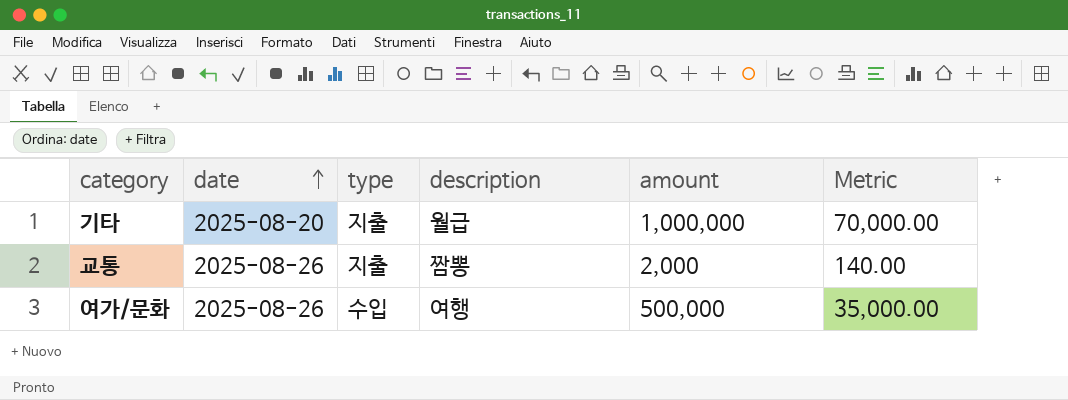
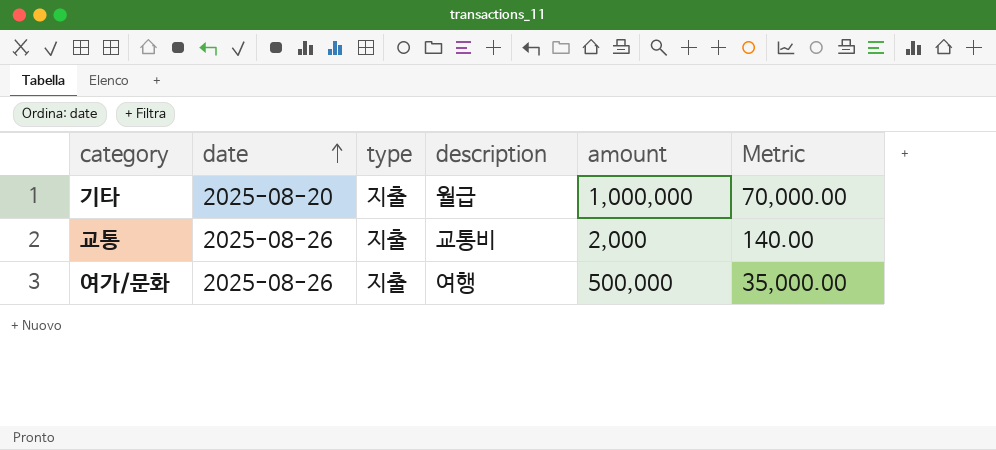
교통 | description: 짬뽕 -> 교통비
여가/문화 | type: 수입 -> 지출

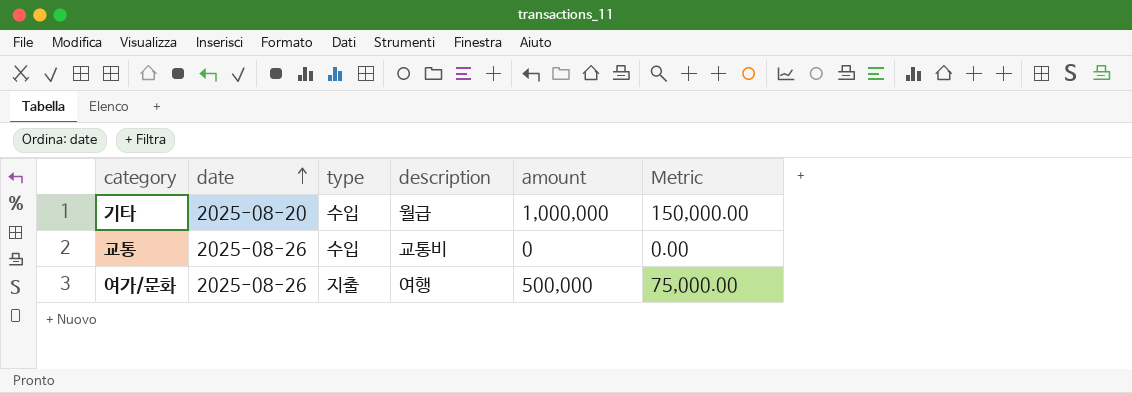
column Metric | formula: [amount] * 0.07 -> [amount] * 0.15
기타 | type: 지출 -> 수입
교통 | type: 지출 -> 수입
교통 | amount: 2,000 -> 0

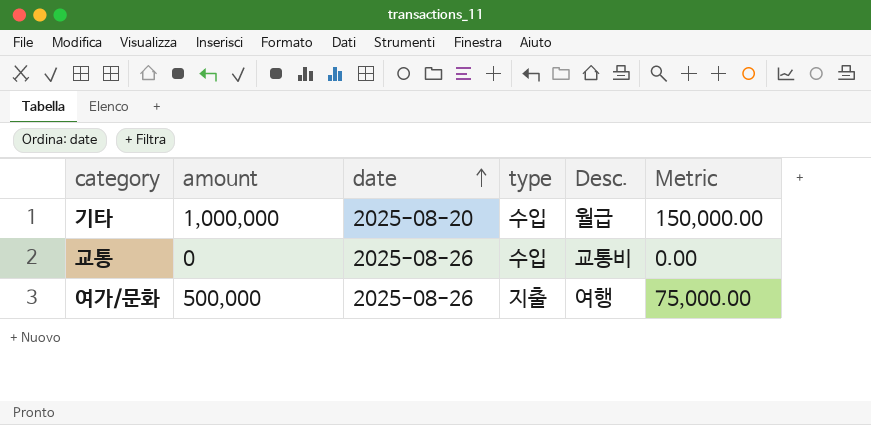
column amount | position: 5 -> 2
column name: description -> Desc.

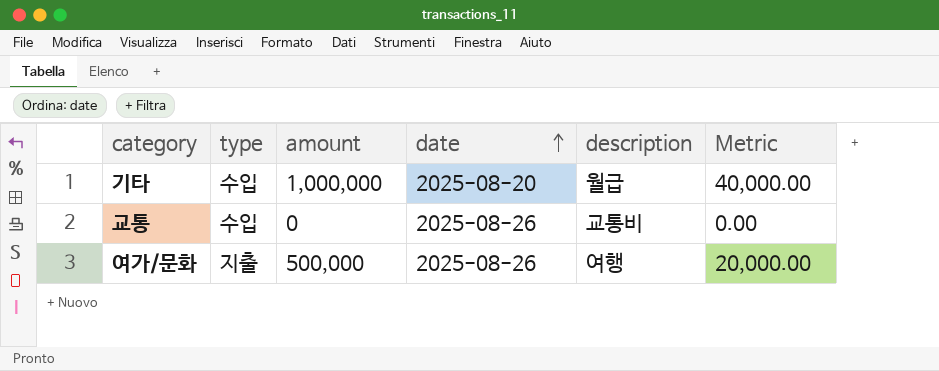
column type | position: 4 -> 2
column name: Desc. -> description
column Metric | formula: [amount] * 0.15 -> [amount] * 0.04

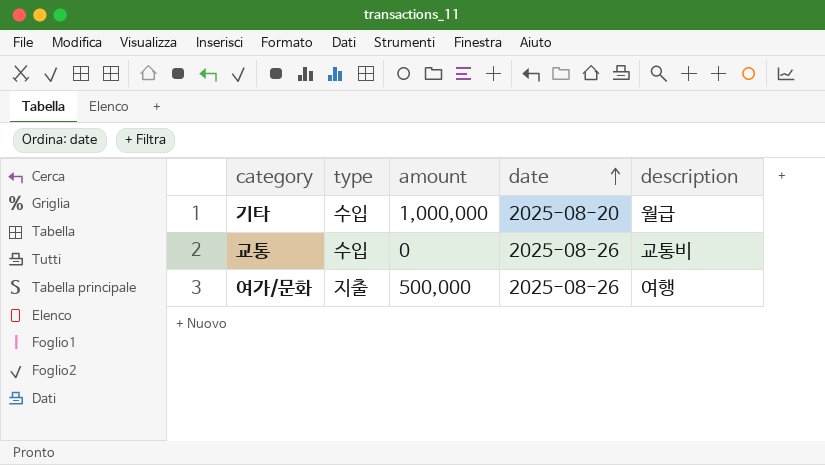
column Metric | formula: [amount] * 0.04 -> none

